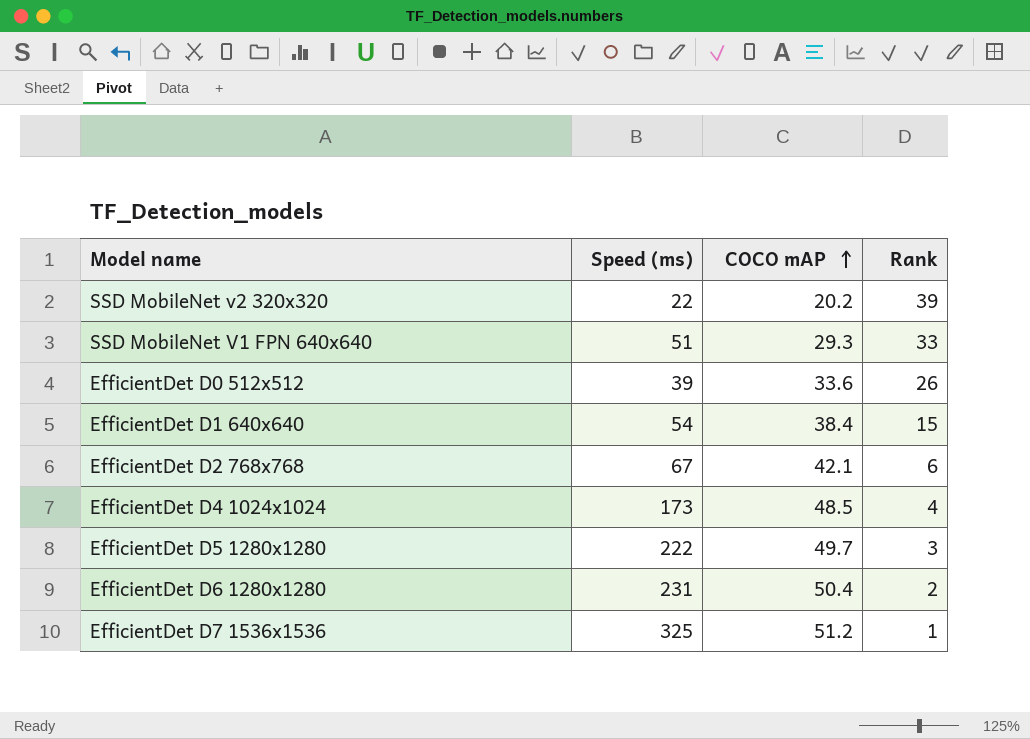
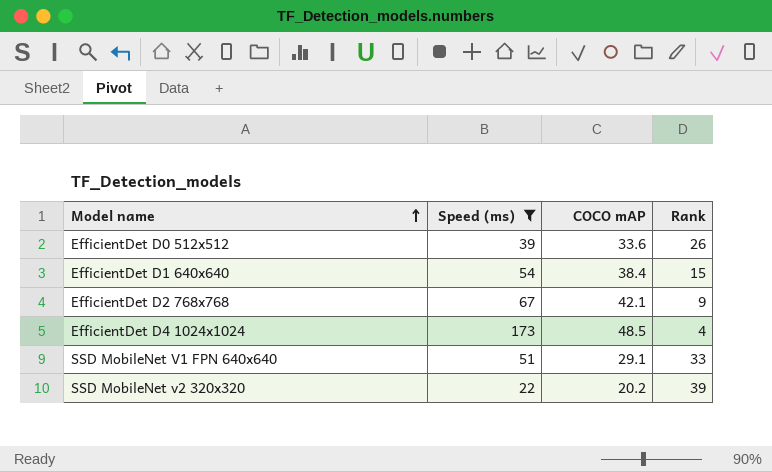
filter: none -> Speed (ms) <= 173
row order: COCO mAP ascending -> Model name ascending
EfficientDet D2 768x768 | Rank: 6 -> 9
SSD MobileNet V1 FPN 640x640 | COCO mAP: 29.3 -> 29.1

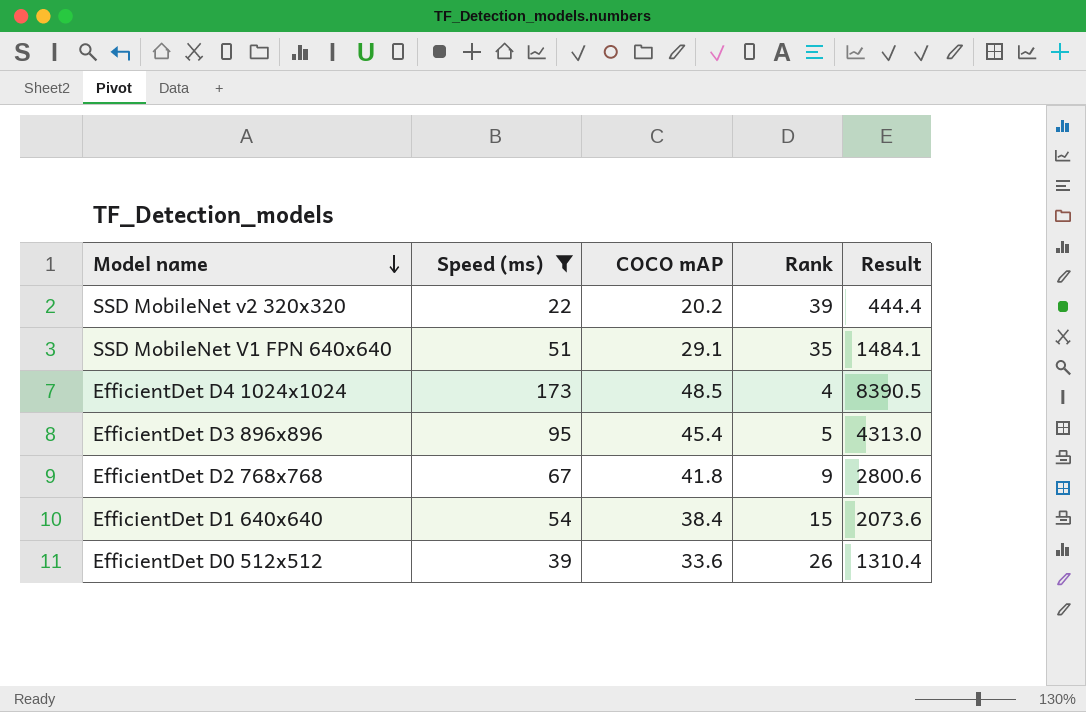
row order: Model name ascending -> Model name descending
column Result | formula: none -> [Speed (ms)] * [COCO mAP]
SSD MobileNet V1 FPN 640x640 | Rank: 33 -> 35
row EfficientDet D3 896x896: none -> 95 | 45.4 | 5 | 4313.0
EfficientDet D2 768x768 | COCO mAP: 42.1 -> 41.8

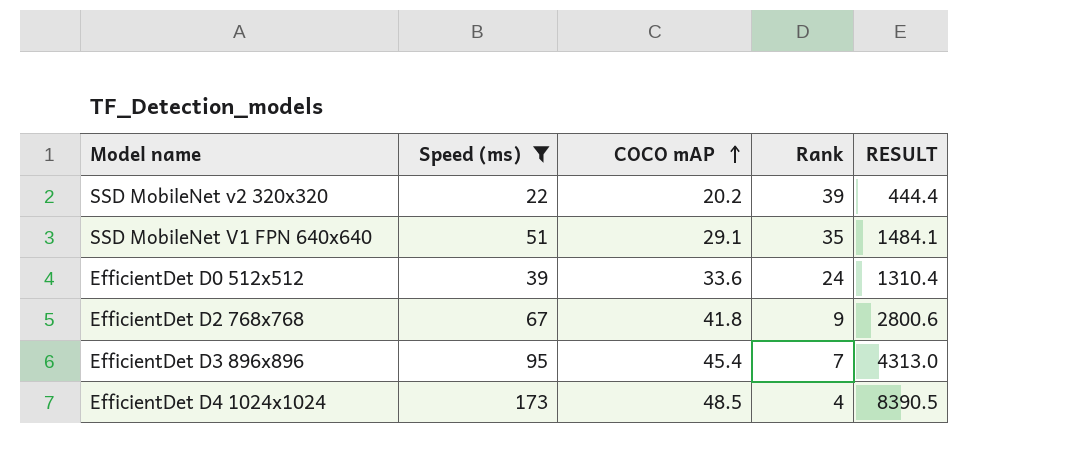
row order: Model name descending -> COCO mAP ascending
column name: Result -> RESULT
row EfficientDet D1 640x640: 54 | 38.4 | 15 | 2073.6 -> none
EfficientDet D0 512x512 | Rank: 26 -> 24
EfficientDet D3 896x896 | Rank: 5 -> 7

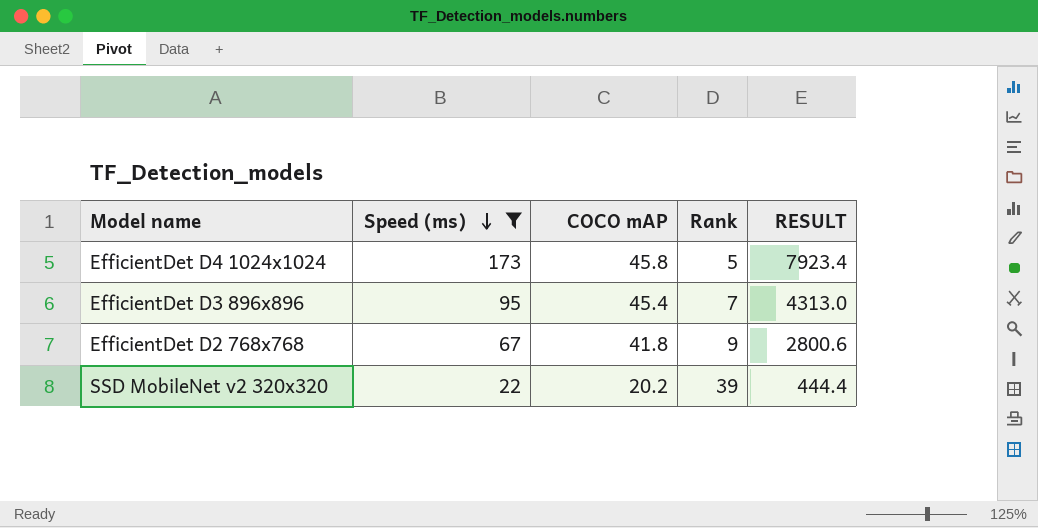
row order: COCO mAP ascending -> Speed (ms) descending
row SSD MobileNet V1 FPN 640x640: 51 | 29.1 | 35 | 1484.1 -> none
row EfficientDet D0 512x512: 39 | 33.6 | 24 | 1310.4 -> none
EfficientDet D4 1024x1024 | COCO mAP: 48.5 -> 45.8
EfficientDet D4 1024x1024 | Rank: 4 -> 5
EfficientDet D4 1024x1024 | RESULT: 8390.5 -> 7923.4

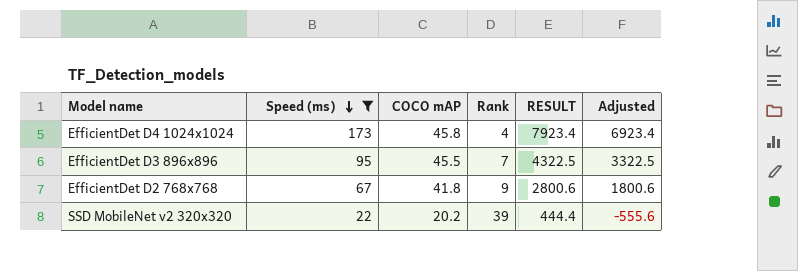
column Adjusted | formula: none -> [RESULT] - 1000
EfficientDet D4 1024x1024 | Rank: 5 -> 4
EfficientDet D3 896x896 | COCO mAP: 45.4 -> 45.5
EfficientDet D3 896x896 | RESULT: 4313.0 -> 4322.5

